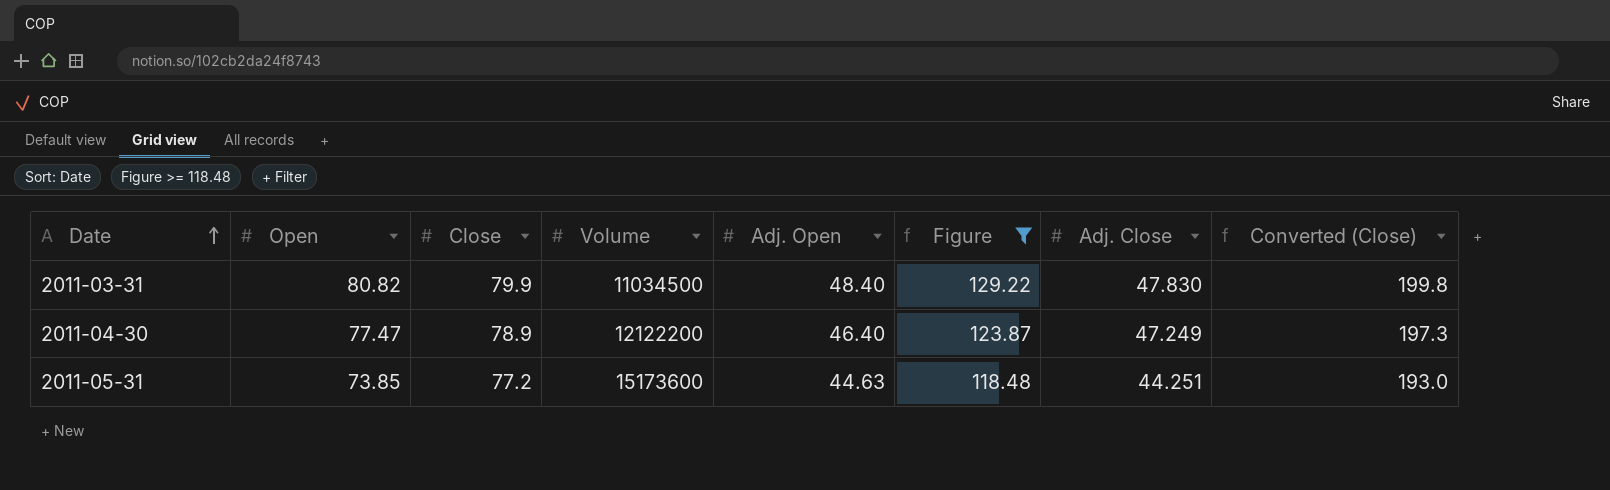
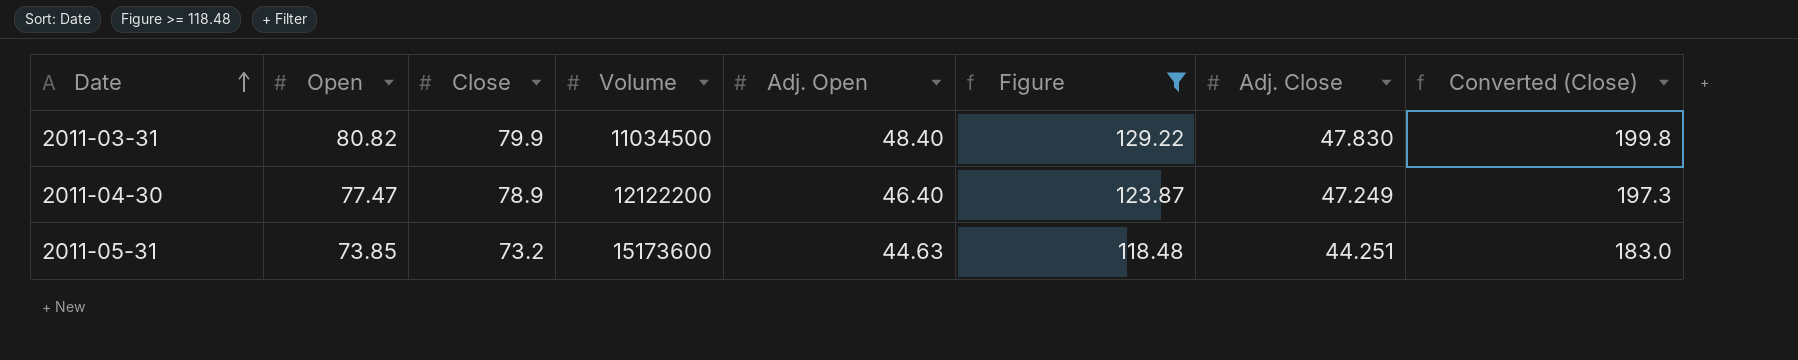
2011-05-31 | Close: 77.2 -> 73.2
2011-05-31 | Converted (Close): 193.0 -> 183.0

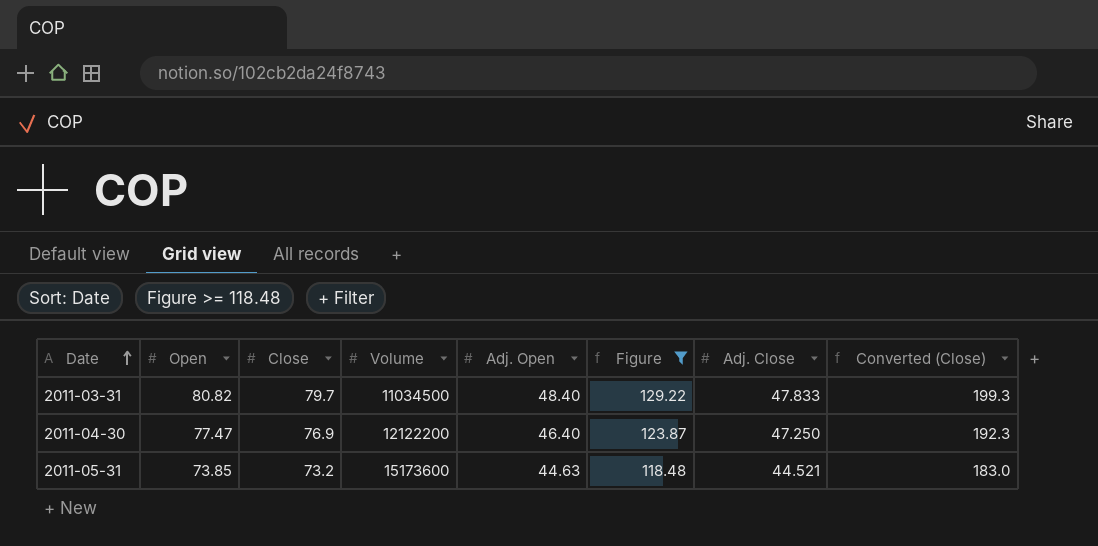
2011-03-31 | Close: 79.9 -> 79.7
2011-03-31 | Adj. Close: 47.830 -> 47.833
2011-03-31 | Converted (Close): 199.8 -> 199.3
2011-04-30 | Close: 78.9 -> 76.9
2011-04-30 | Adj. Close: 47.249 -> 47.250
2011-04-30 | Converted (Close): 197.3 -> 192.3
2011-05-31 | Adj. Close: 44.251 -> 44.521

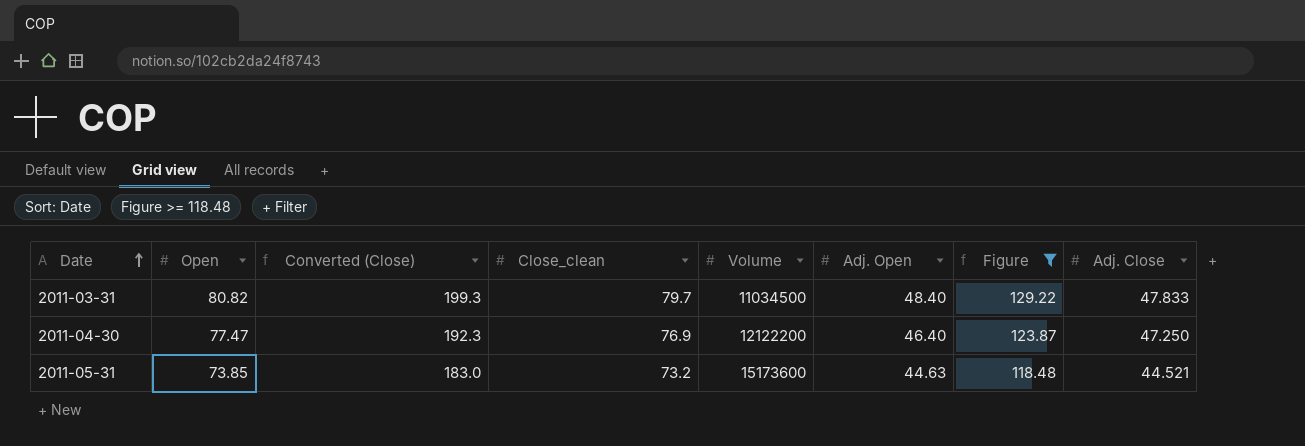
column Converted (Close) | position: 8 -> 3
column name: Close -> Close_clean

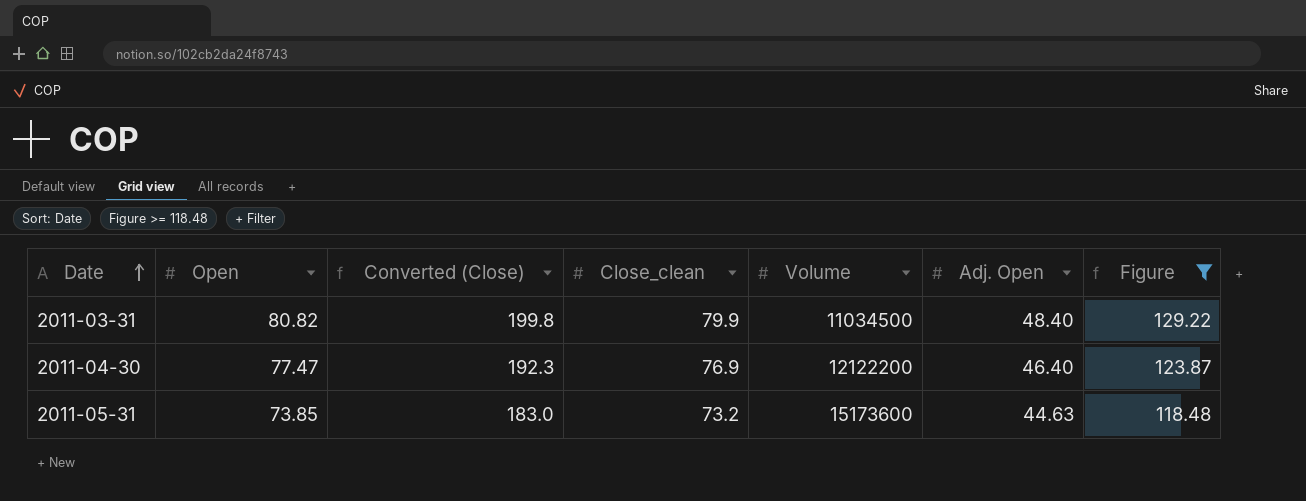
column Adj. Close | position: 8 -> none
2011-03-31 | Converted (Close): 199.3 -> 199.8
2011-03-31 | Close_clean: 79.7 -> 79.9

